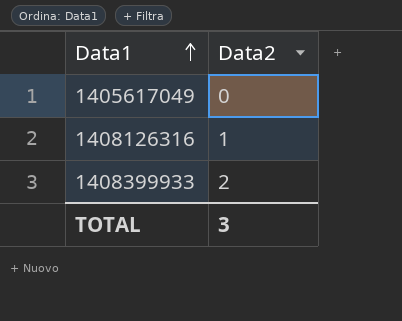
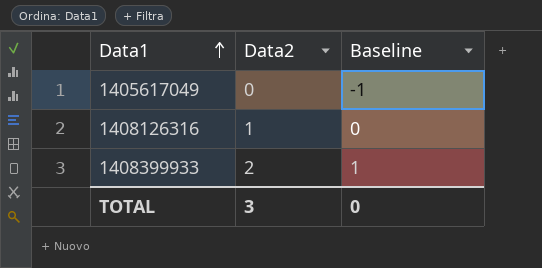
column Baseline | formula: none -> [Data2] - 1

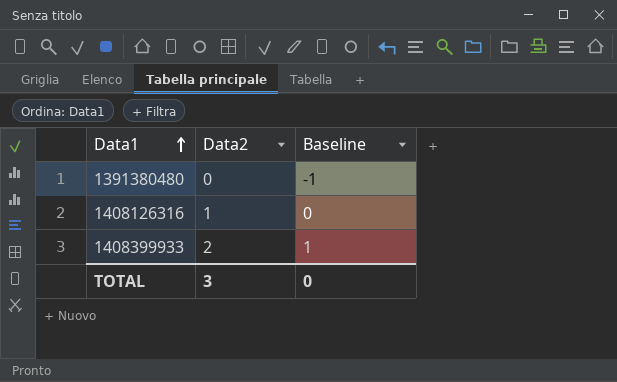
row 1405617049: 0 | -1 -> none
row 1391380480: none -> 0 | -1

